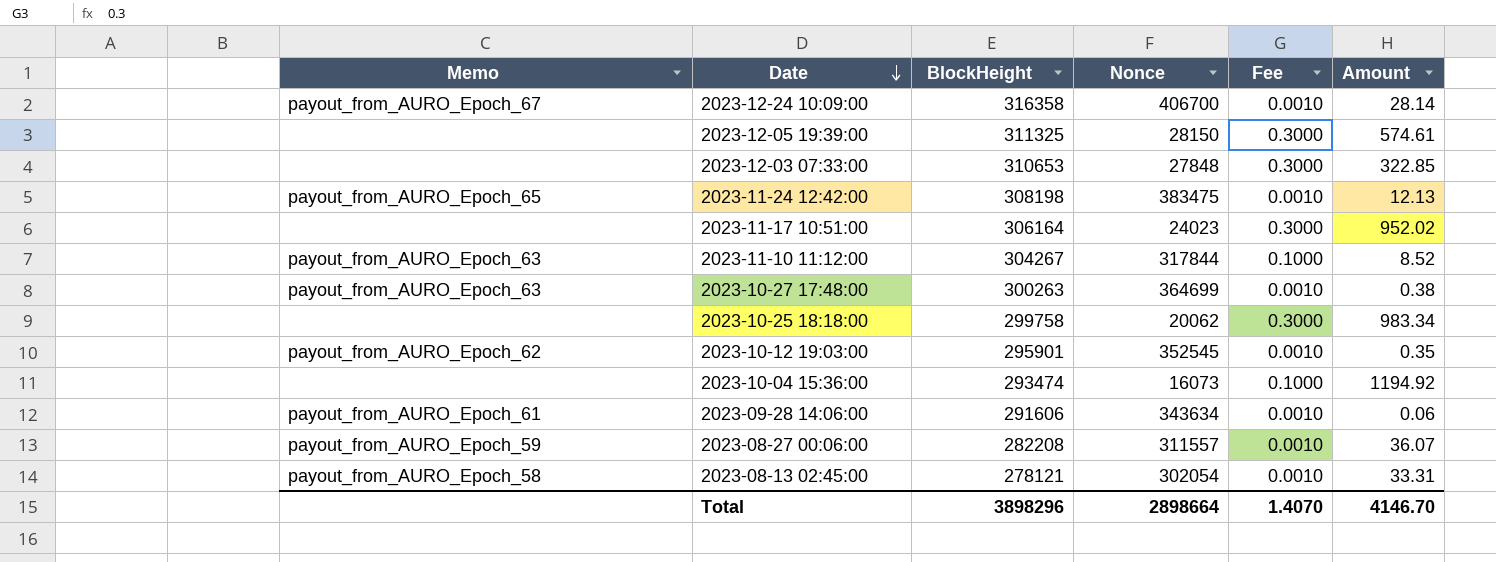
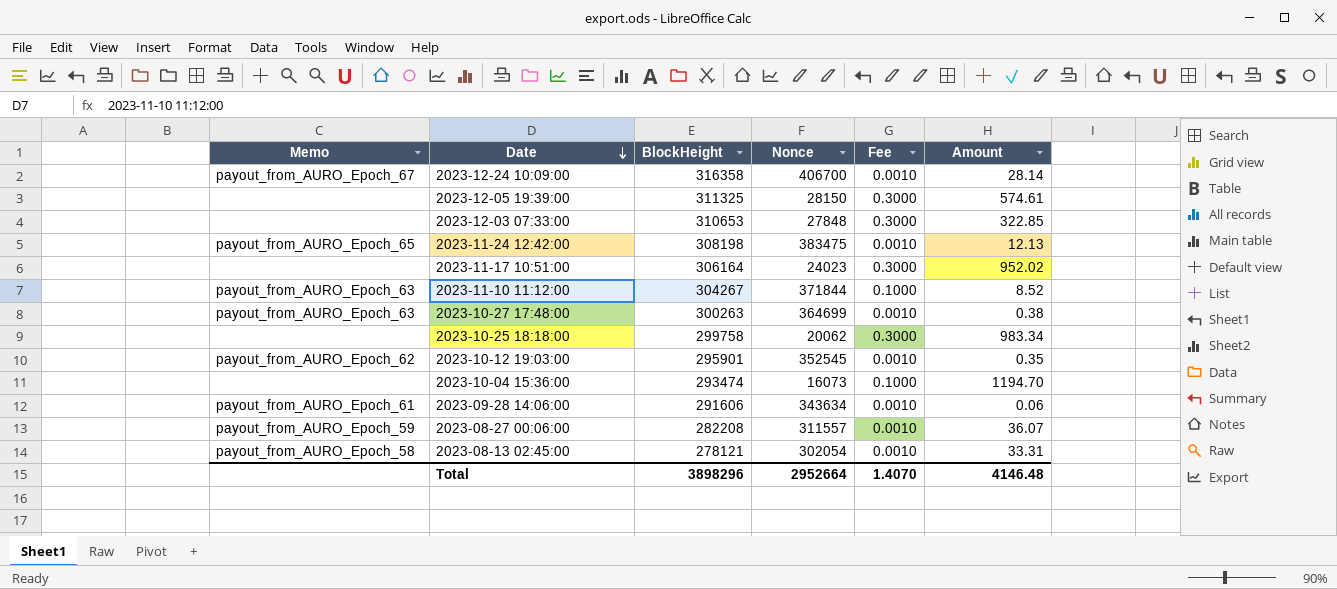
2023-11-10 11:12:00 | Nonce: 317844 -> 371844
2023-10-04 15:36:00 | Amount: 1194.92 -> 1194.70
Total | Nonce: 2898664 -> 2952664
Total | Amount: 4146.70 -> 4146.48

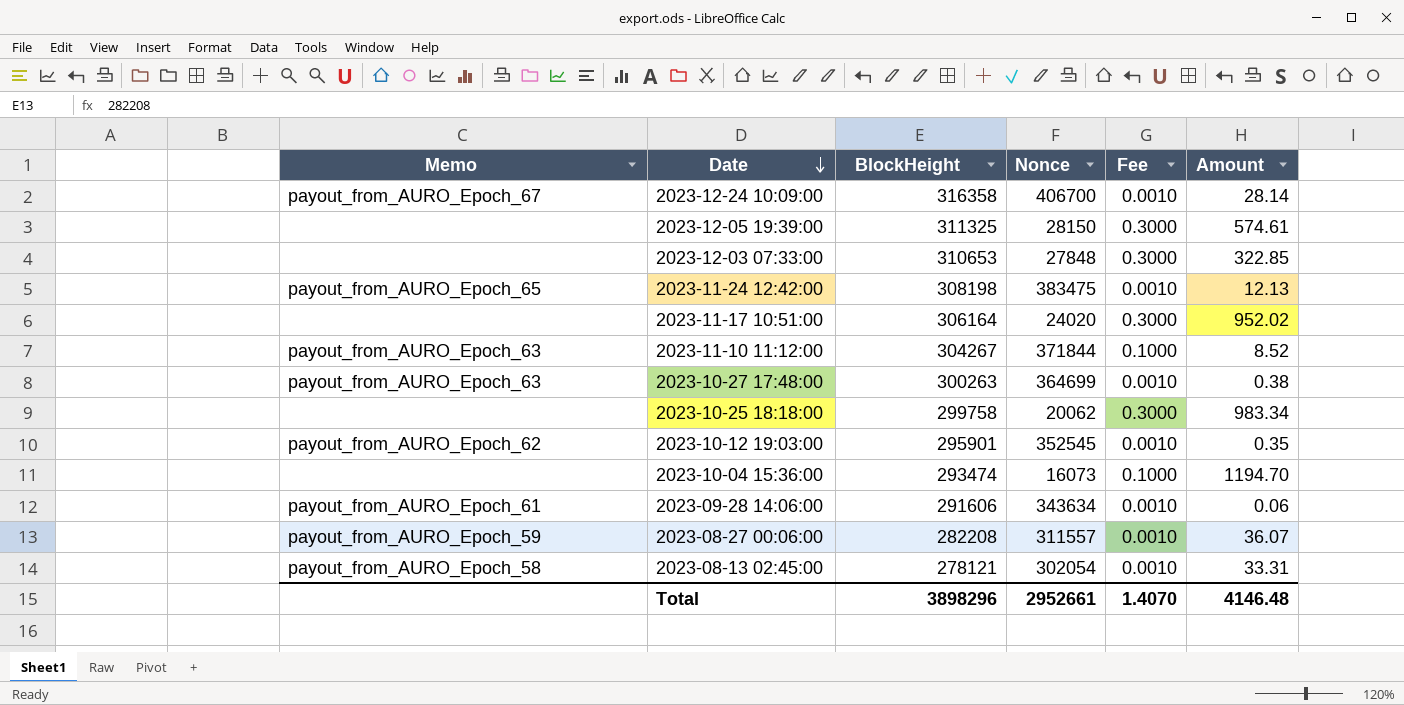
2023-11-17 10:51:00 | Nonce: 24023 -> 24020
Total | Nonce: 2952664 -> 2952661

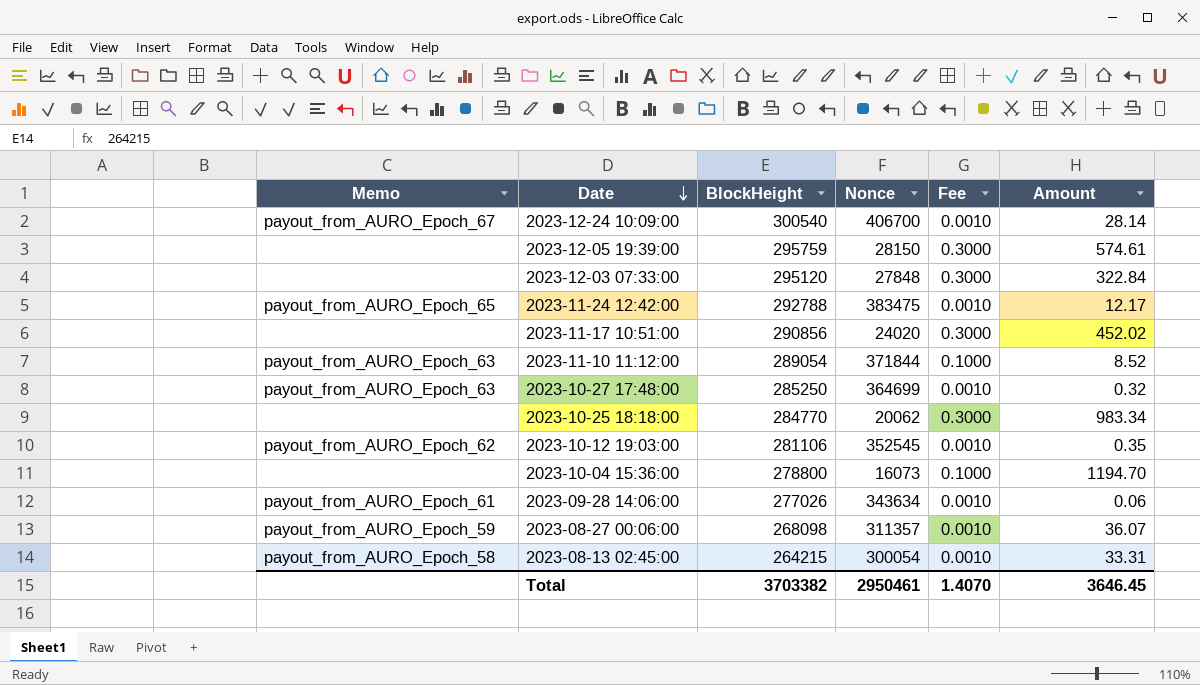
2023-12-24 10:09:00 | BlockHeight: 316358 -> 300540
2023-12-05 19:39:00 | BlockHeight: 311325 -> 295759
2023-12-03 07:33:00 | BlockHeight: 310653 -> 295120
2023-12-03 07:33:00 | Amount: 322.85 -> 322.84
2023-11-24 12:42:00 | BlockHeight: 308198 -> 292788
2023-11-24 12:42:00 | Amount: 12.13 -> 12.17
2023-11-17 10:51:00 | BlockHeight: 306164 -> 290856
2023-11-17 10:51:00 | Amount: 952.02 -> 452.02
2023-11-10 11:12:00 | BlockHeight: 304267 -> 289054
2023-10-27 17:48:00 | BlockHeight: 300263 -> 285250
2023-10-27 17:48:00 | Amount: 0.38 -> 0.32
2023-10-25 18:18:00 | BlockHeight: 299758 -> 284770
2023-10-12 19:03:00 | BlockHeight: 295901 -> 281106
2023-10-04 15:36:00 | BlockHeight: 293474 -> 278800
2023-09-28 14:06:00 | BlockHeight: 291606 -> 277026
2023-08-27 00:06:00 | BlockHeight: 282208 -> 268098
2023-08-27 00:06:00 | Nonce: 311557 -> 311357
2023-08-13 02:45:00 | BlockHeight: 278121 -> 264215
2023-08-13 02:45:00 | Nonce: 302054 -> 300054
Total | BlockHeight: 3898296 -> 3703382
Total | Nonce: 2952661 -> 2950461
Total | Amount: 4146.48 -> 3646.45

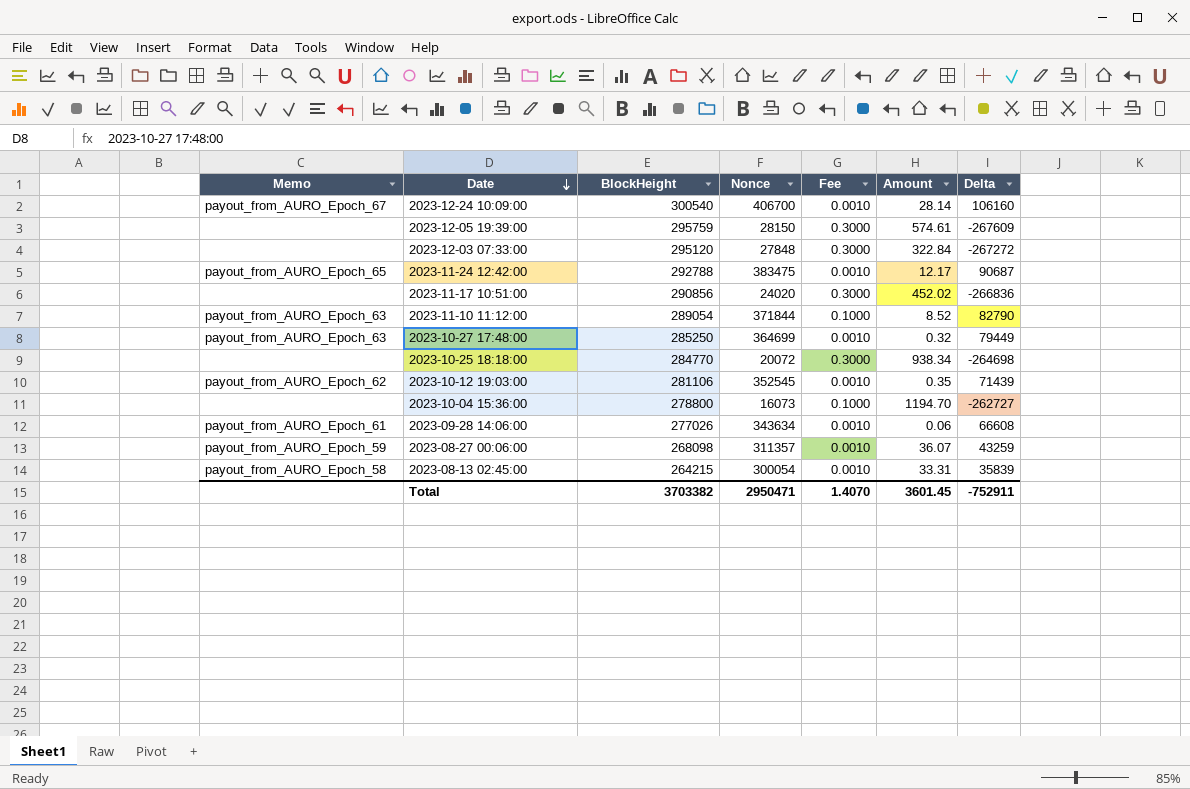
column Delta | formula: none -> [Nonce] - [BlockHeight]
2023-10-25 18:18:00 | Nonce: 20062 -> 20072
2023-10-25 18:18:00 | Amount: 983.34 -> 938.34
Total | Nonce: 2950461 -> 2950471
Total | Amount: 3646.45 -> 3601.45

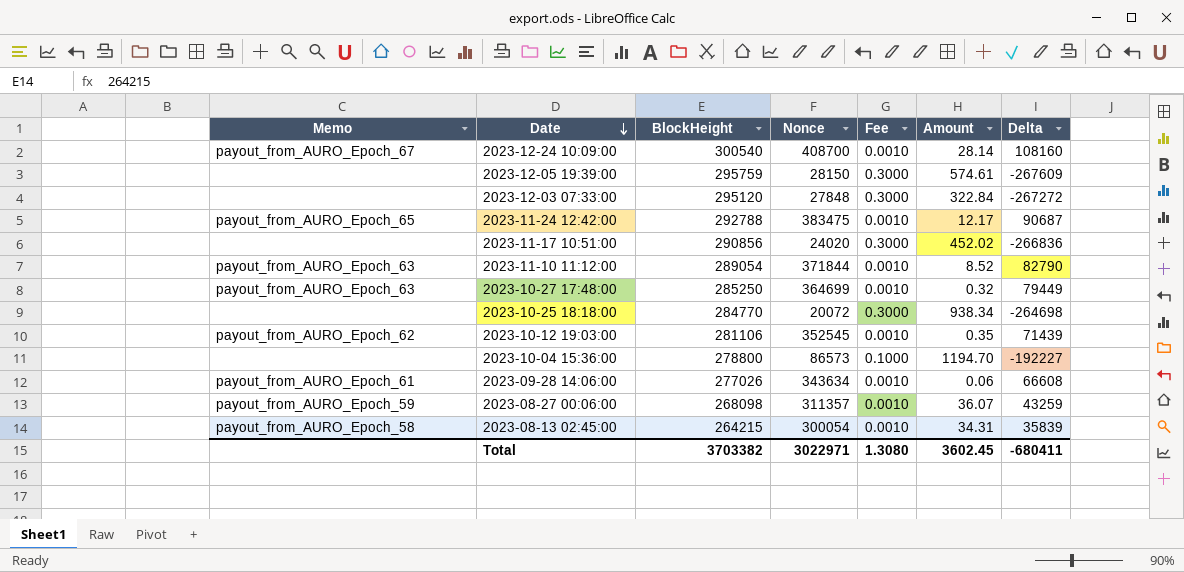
2023-12-24 10:09:00 | Nonce: 406700 -> 408700
2023-12-24 10:09:00 | Delta: 106160 -> 108160
2023-11-10 11:12:00 | Fee: 0.1000 -> 0.0010
2023-10-04 15:36:00 | Nonce: 16073 -> 86573
2023-10-04 15:36:00 | Delta: -262727 -> -192227
2023-08-13 02:45:00 | Amount: 33.31 -> 34.31
Total | Nonce: 2950471 -> 3022971
Total | Fee: 1.4070 -> 1.3080
Total | Amount: 3601.45 -> 3602.45
Total | Delta: -752911 -> -680411

